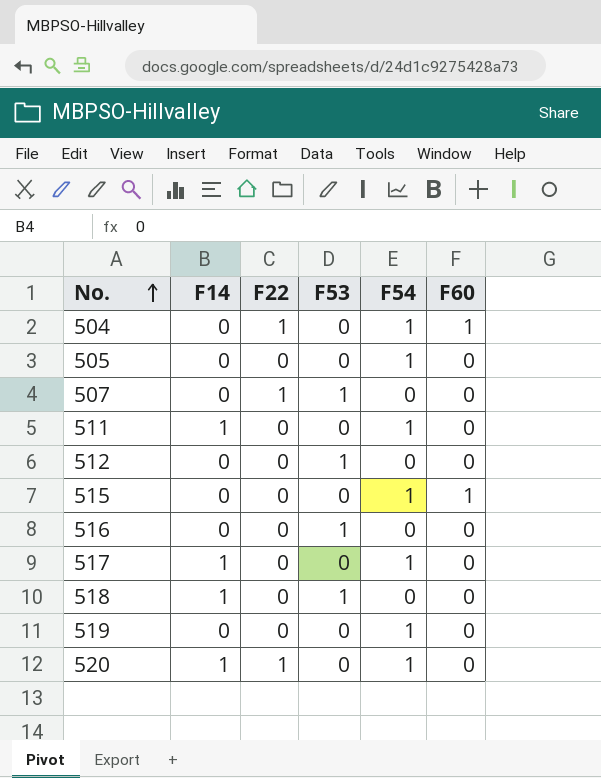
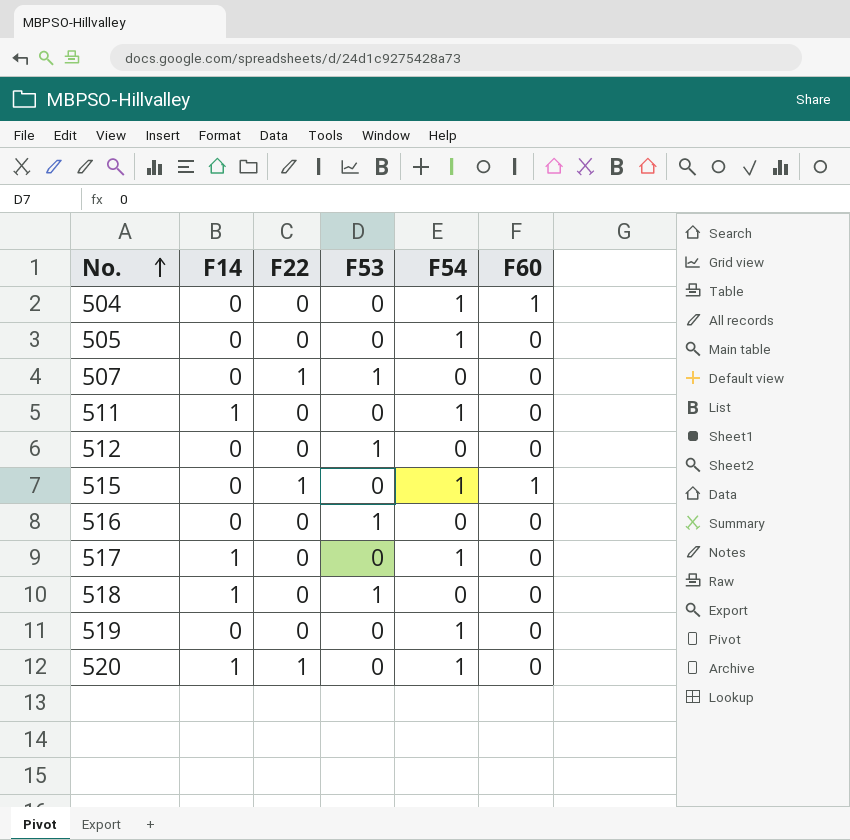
504 | F22: 1 -> 0
515 | F22: 0 -> 1

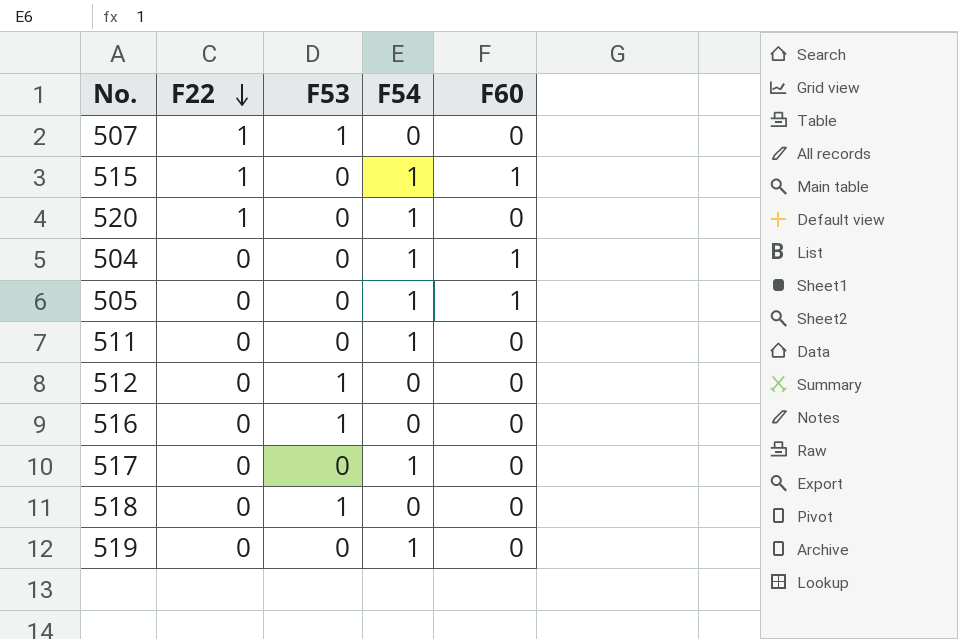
row order: No. ascending -> F22 descending
column F14 | position: 2 -> none
505 | F60: 0 -> 1

